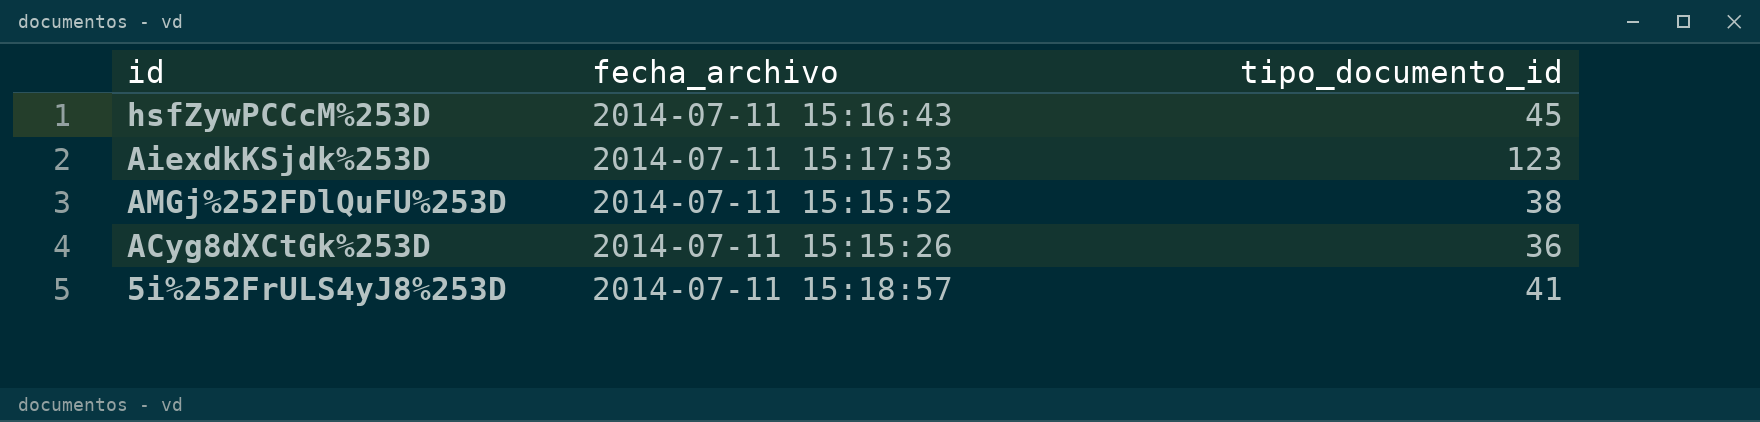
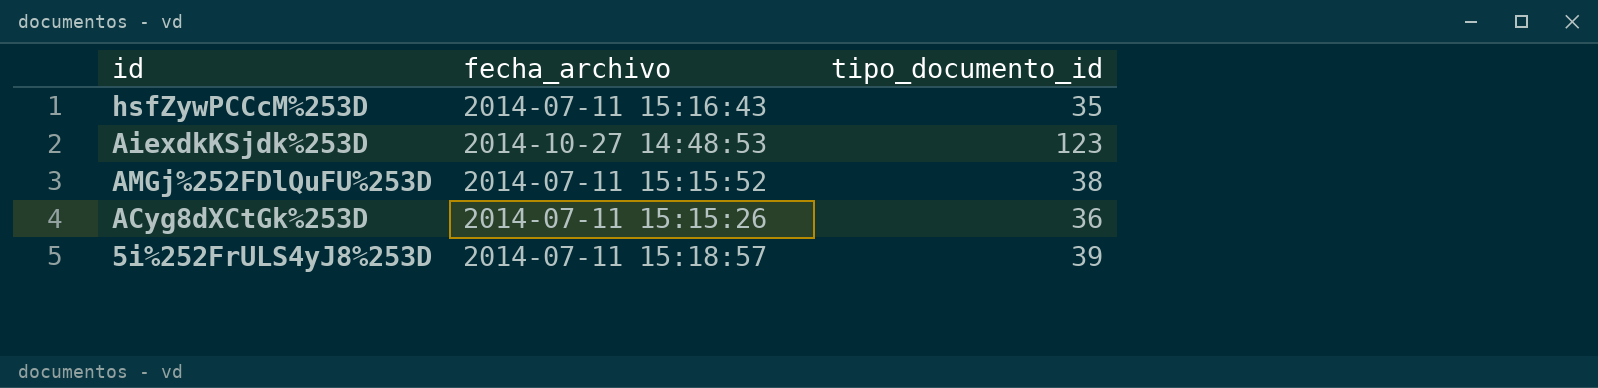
hsfZywPCCcM%253D | tipo_documento_id: 45 -> 35
AiexdkKSjdk%253D | fecha_archivo: 2014-07-11 15:17:53 -> 2014-10-27 14:48:53
5i%252FrULS4yJ8%253D | tipo_documento_id: 41 -> 39

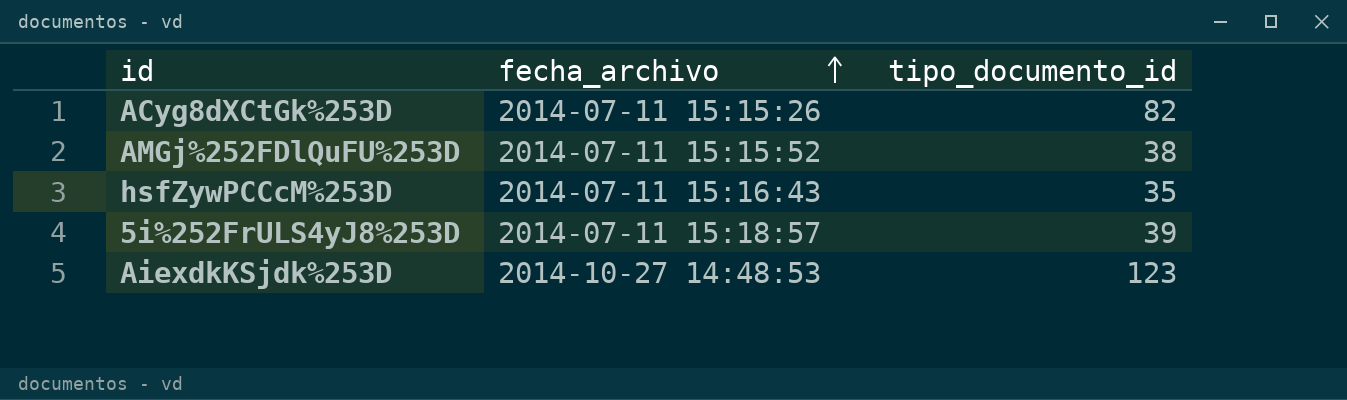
row order: none -> fecha_archivo ascending
ACyg8dXCtGk%253D | tipo_documento_id: 36 -> 82

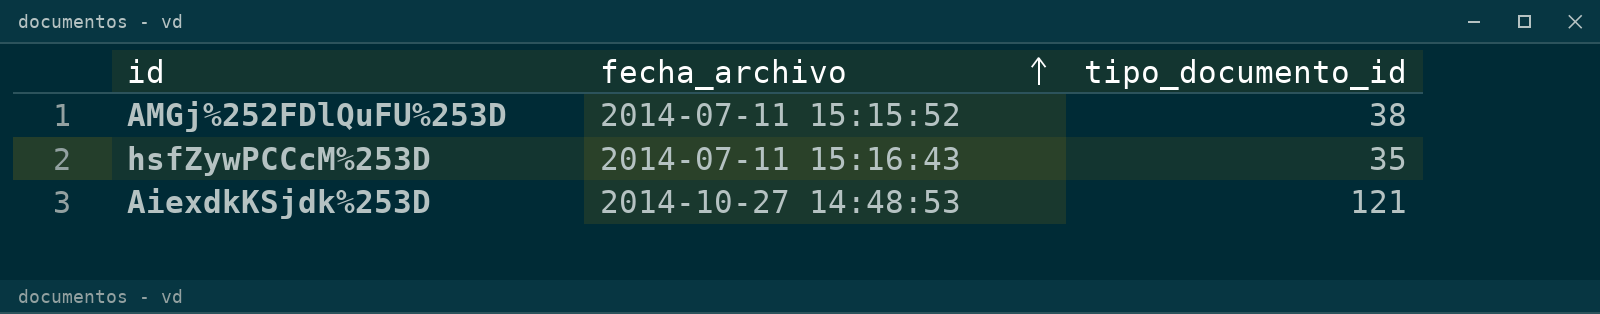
row ACyg8dXCtGk%253D: 2014-07-11 15:15:26 | 82 -> none
row 5i%252FrULS4yJ8%253D: 2014-07-11 15:18:57 | 39 -> none
AiexdkKSjdk%253D | tipo_documento_id: 123 -> 121

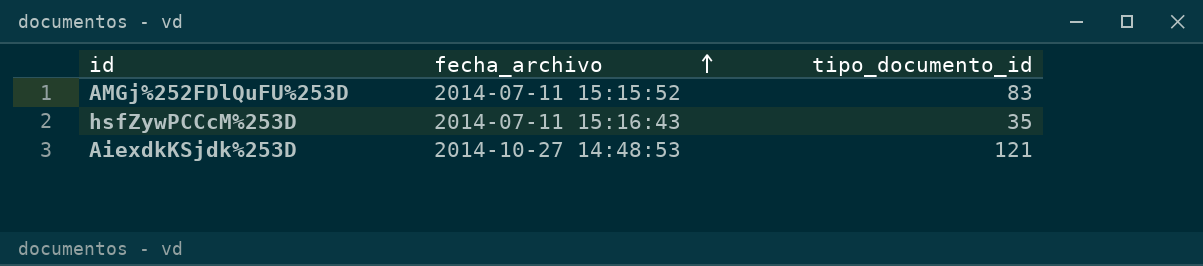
AMGj%252FDlQuFU%253D | tipo_documento_id: 38 -> 83

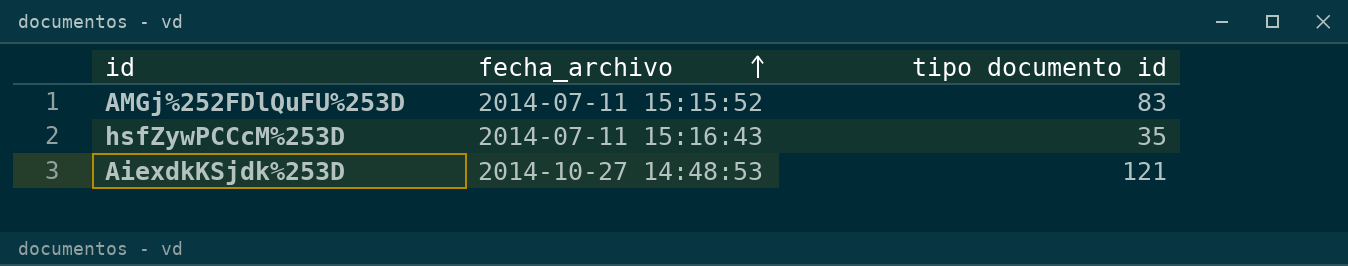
column name: tipo_documento_id -> tipo documento id

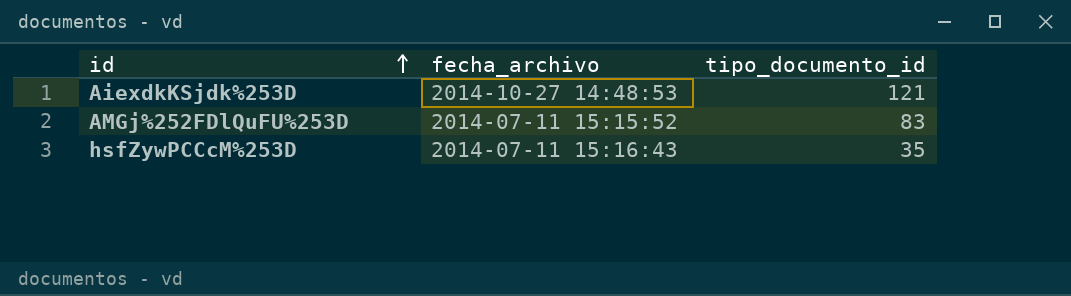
row order: fecha_archivo ascending -> id ascending
column name: tipo documento id -> tipo_documento_id

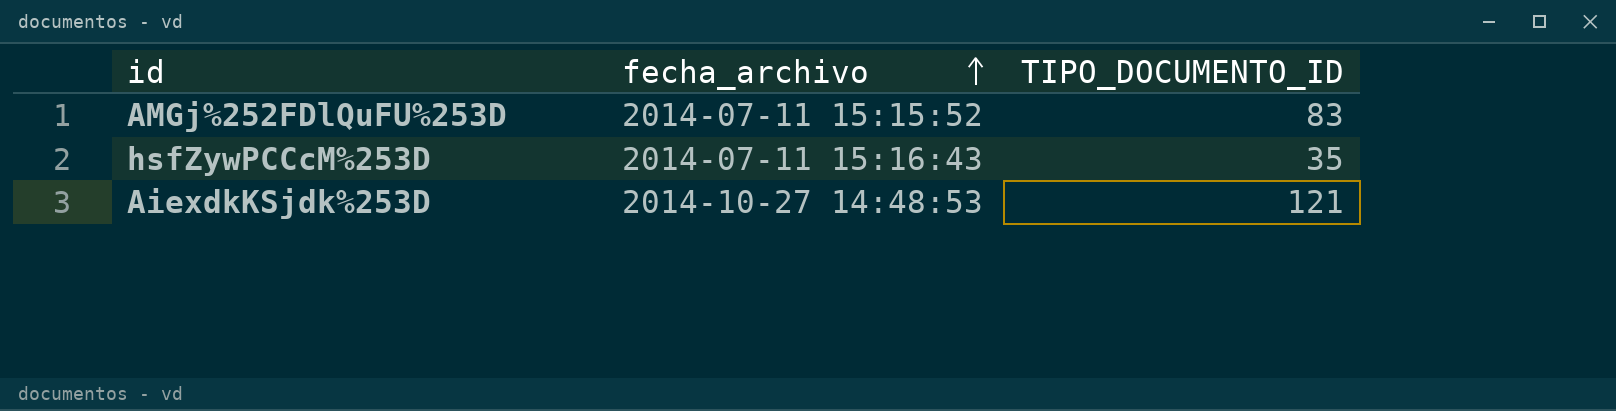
row order: id ascending -> fecha_archivo ascending
column name: tipo_documento_id -> TIPO_DOCUMENTO_ID

